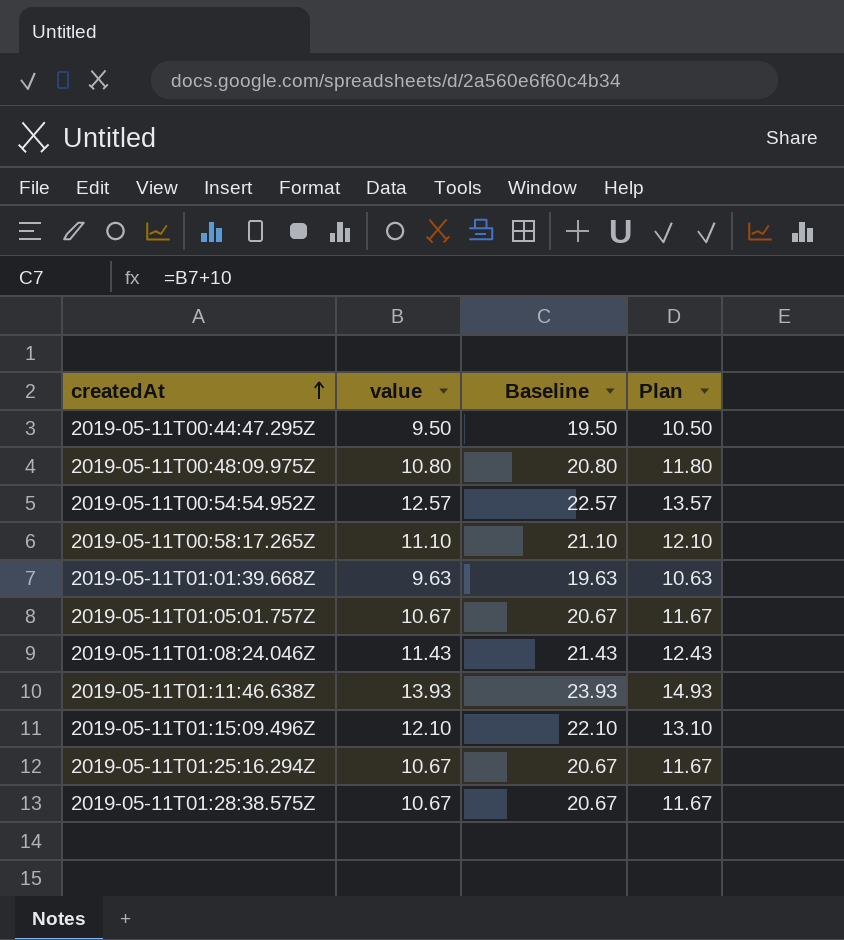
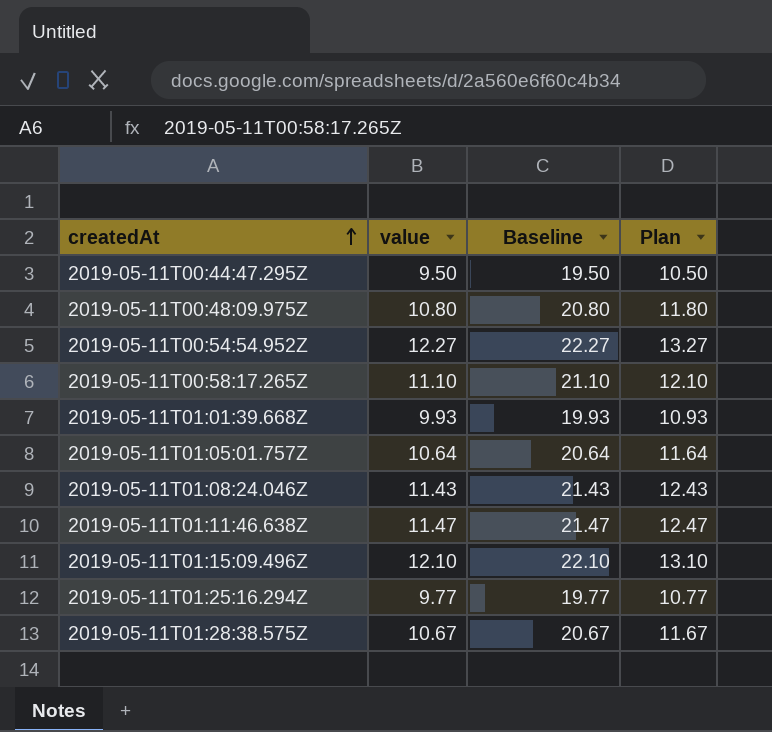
2019-05-11T00:54:54.952Z | value: 12.57 -> 12.27
2019-05-11T00:54:54.952Z | Baseline: 22.57 -> 22.27
2019-05-11T00:54:54.952Z | Plan: 13.57 -> 13.27
2019-05-11T01:01:39.668Z | value: 9.63 -> 9.93
2019-05-11T01:01:39.668Z | Baseline: 19.63 -> 19.93
2019-05-11T01:01:39.668Z | Plan: 10.63 -> 10.93
2019-05-11T01:05:01.757Z | value: 10.67 -> 10.64
2019-05-11T01:05:01.757Z | Baseline: 20.67 -> 20.64
2019-05-11T01:05:01.757Z | Plan: 11.67 -> 11.64
2019-05-11T01:11:46.638Z | value: 13.93 -> 11.47
2019-05-11T01:11:46.638Z | Baseline: 23.93 -> 21.47
2019-05-11T01:11:46.638Z | Plan: 14.93 -> 12.47
2019-05-11T01:25:16.294Z | value: 10.67 -> 9.77
2019-05-11T01:25:16.294Z | Baseline: 20.67 -> 19.77
2019-05-11T01:25:16.294Z | Plan: 11.67 -> 10.77

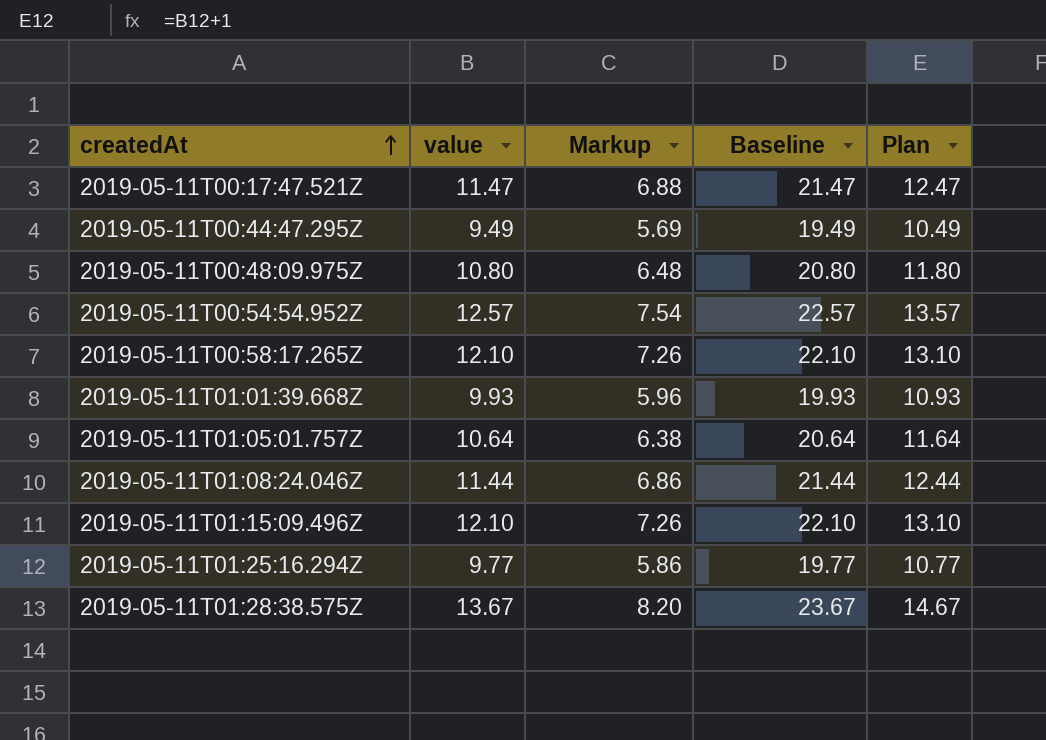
column Markup | formula: none -> [value] * 0.6
row 2019-05-11T01:11:46.638Z: 11.47 | 21.47 | 12.47 -> none
row 2019-05-11T00:17:47.521Z: none -> 11.47 | 6.88 | 21.47 | 12.47
2019-05-11T00:44:47.295Z | value: 9.50 -> 9.49
2019-05-11T00:44:47.295Z | Baseline: 19.50 -> 19.49
2019-05-11T00:44:47.295Z | Plan: 10.50 -> 10.49
2019-05-11T00:54:54.952Z | value: 12.27 -> 12.57
2019-05-11T00:54:54.952Z | Baseline: 22.27 -> 22.57
2019-05-11T00:54:54.952Z | Plan: 13.27 -> 13.57
2019-05-11T00:58:17.265Z | value: 11.10 -> 12.10
2019-05-11T00:58:17.265Z | Baseline: 21.10 -> 22.10
2019-05-11T00:58:17.265Z | Plan: 12.10 -> 13.10
2019-05-11T01:08:24.046Z | value: 11.43 -> 11.44
2019-05-11T01:08:24.046Z | Baseline: 21.43 -> 21.44
2019-05-11T01:08:24.046Z | Plan: 12.43 -> 12.44
2019-05-11T01:28:38.575Z | value: 10.67 -> 13.67
2019-05-11T01:28:38.575Z | Baseline: 20.67 -> 23.67
2019-05-11T01:28:38.575Z | Plan: 11.67 -> 14.67

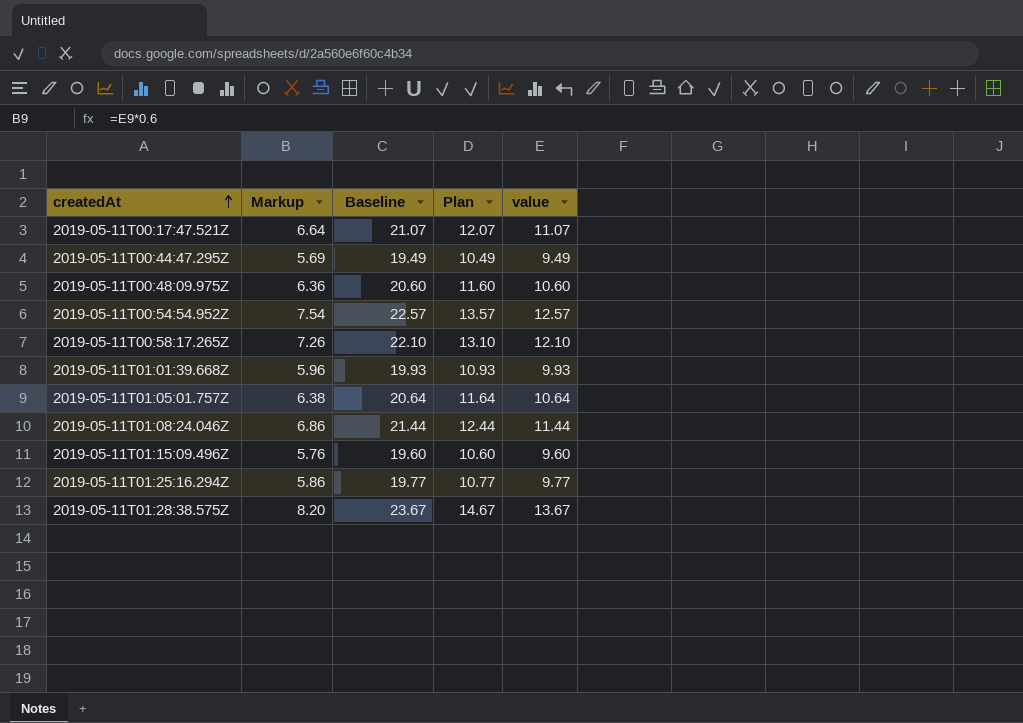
column value | position: 2 -> 5
2019-05-11T00:17:47.521Z | Markup: 6.88 -> 6.64
2019-05-11T00:17:47.521Z | Baseline: 21.47 -> 21.07
2019-05-11T00:17:47.521Z | Plan: 12.47 -> 12.07
2019-05-11T00:17:47.521Z | value: 11.47 -> 11.07
2019-05-11T00:48:09.975Z | Markup: 6.48 -> 6.36
2019-05-11T00:48:09.975Z | Baseline: 20.80 -> 20.60
2019-05-11T00:48:09.975Z | Plan: 11.80 -> 11.60
2019-05-11T00:48:09.975Z | value: 10.80 -> 10.60
2019-05-11T01:15:09.496Z | Markup: 7.26 -> 5.76
2019-05-11T01:15:09.496Z | Baseline: 22.10 -> 19.60
2019-05-11T01:15:09.496Z | Plan: 13.10 -> 10.60
2019-05-11T01:15:09.496Z | value: 12.10 -> 9.60

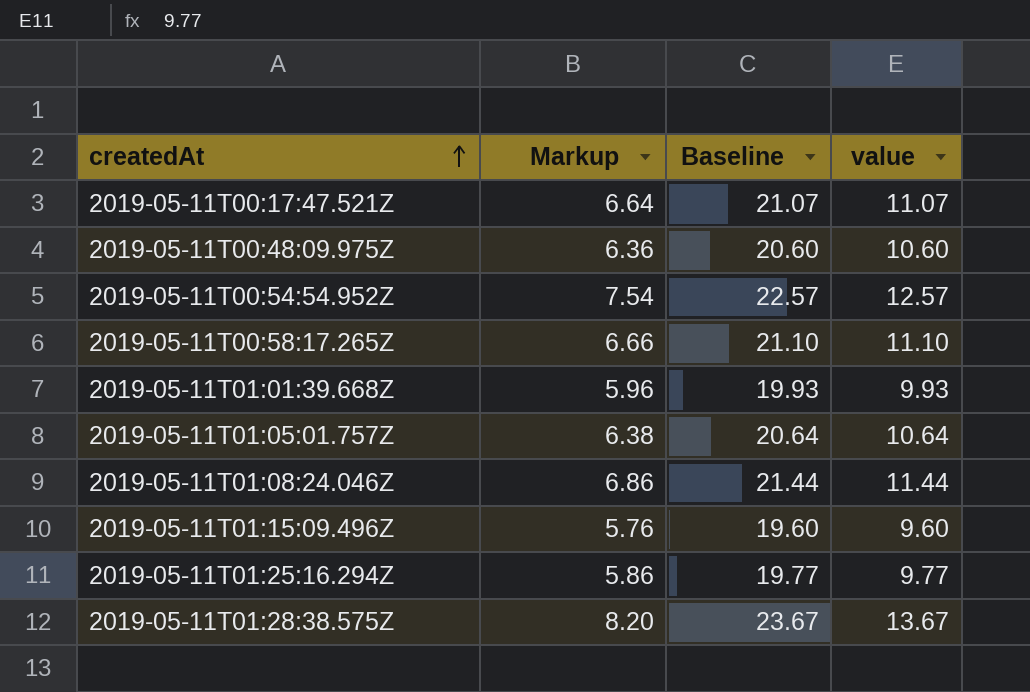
column Plan | formula: [value] + 1 -> none
row 2019-05-11T00:44:47.295Z: 5.69 | 19.49 | 10.49 | 9.49 -> none
2019-05-11T00:58:17.265Z | Markup: 7.26 -> 6.66
2019-05-11T00:58:17.265Z | Baseline: 22.10 -> 21.10
2019-05-11T00:58:17.265Z | value: 12.10 -> 11.10

